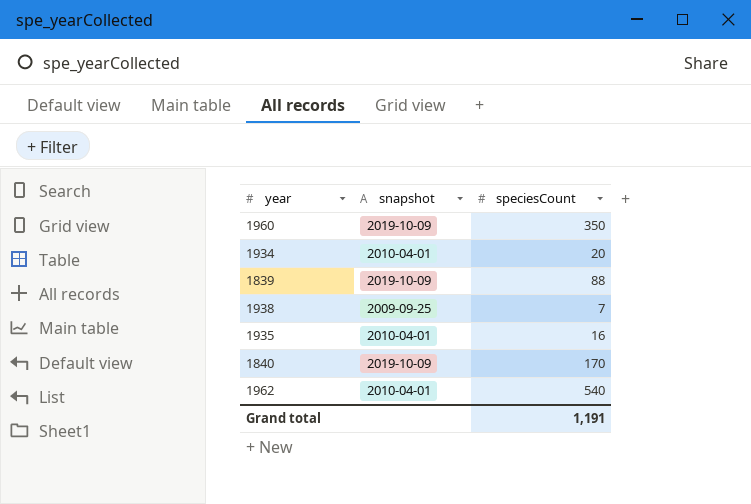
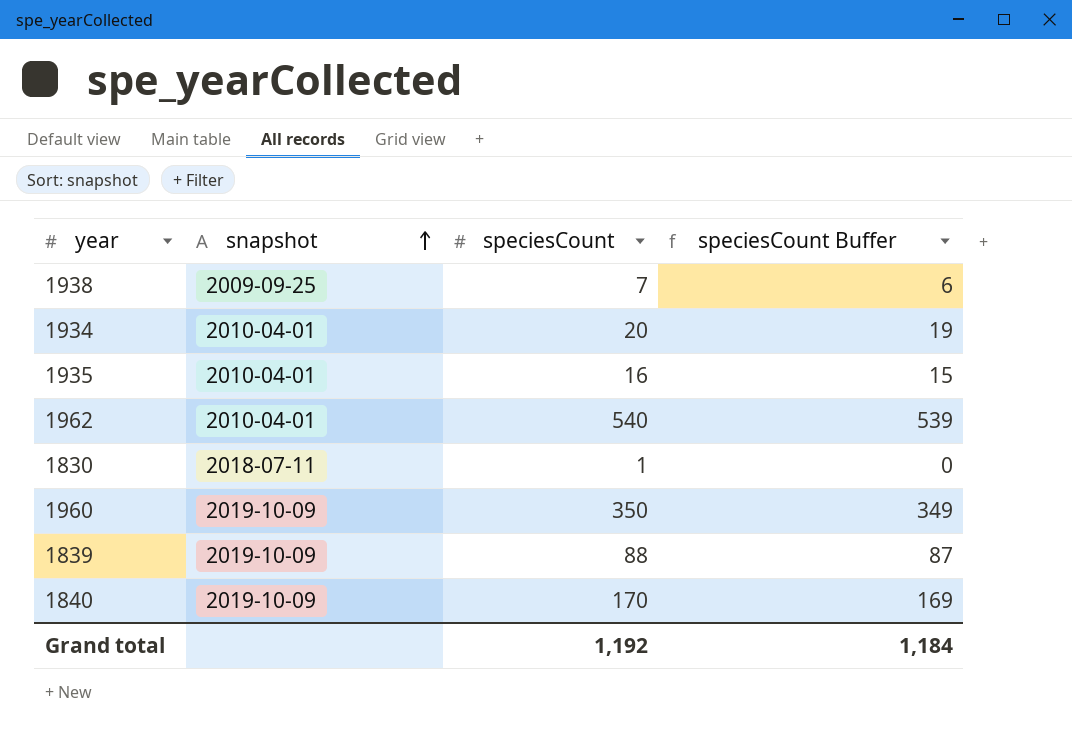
row order: none -> snapshot ascending
column speciesCount Buffer | formula: none -> [speciesCount] - 1
row 1830: none -> 2018-07-11 | 1 | 0
Grand total | speciesCount: 1,191 -> 1,192

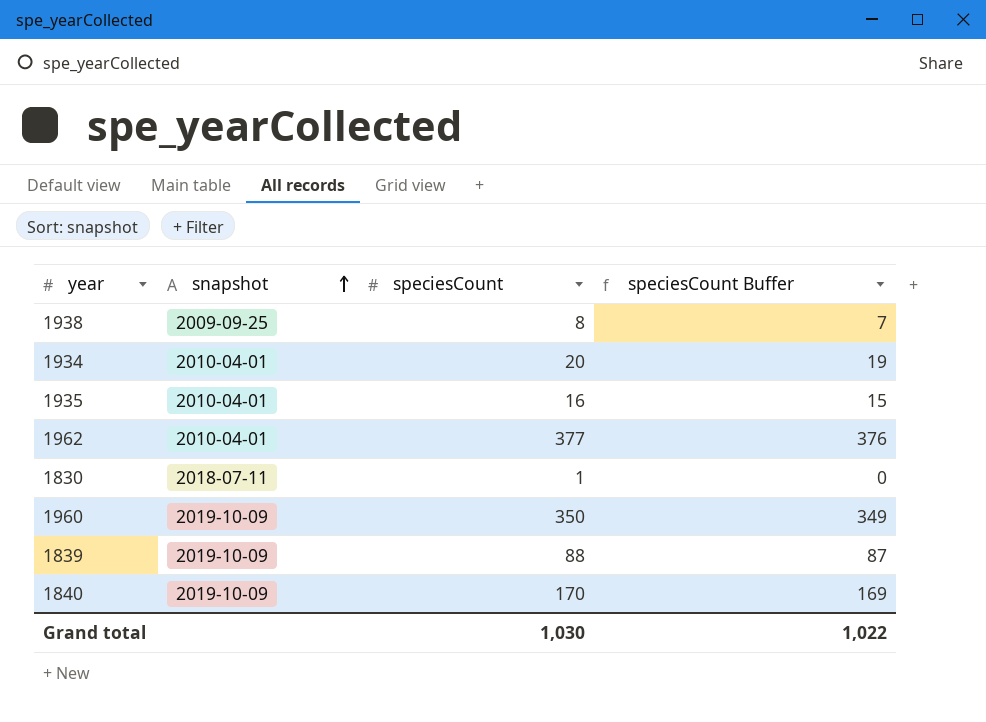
1938 | speciesCount: 7 -> 8
1938 | speciesCount Buffer: 6 -> 7
1962 | speciesCount: 540 -> 377
1962 | speciesCount Buffer: 539 -> 376
Grand total | speciesCount: 1,192 -> 1,030
Grand total | speciesCount Buffer: 1,184 -> 1,022

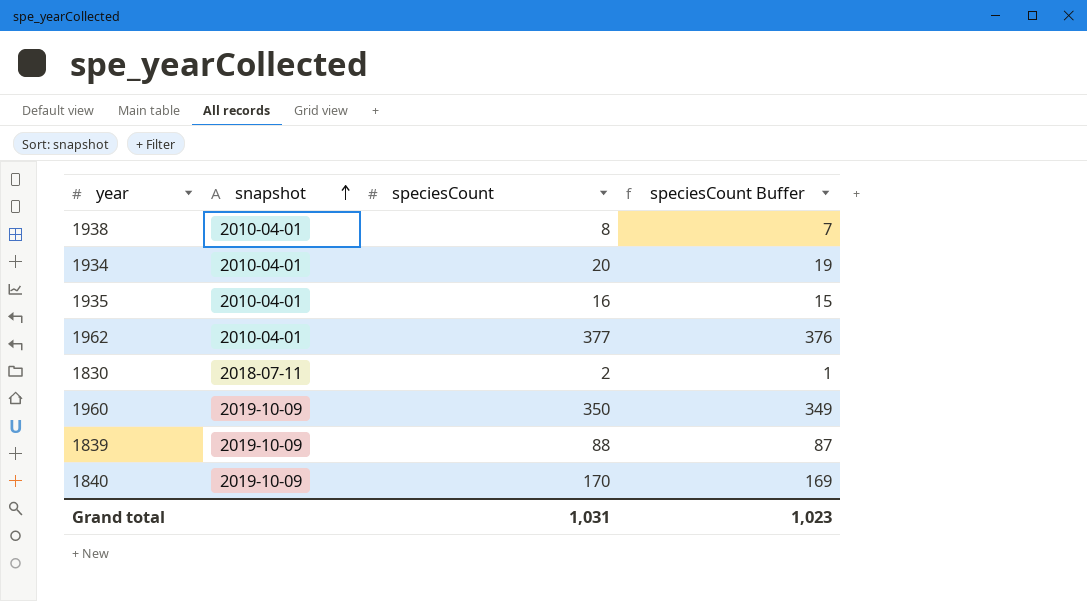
1938 | snapshot: 2009-09-25 -> 2010-04-01
1830 | speciesCount: 1 -> 2
1830 | speciesCount Buffer: 0 -> 1
Grand total | speciesCount: 1,030 -> 1,031
Grand total | speciesCount Buffer: 1,022 -> 1,023

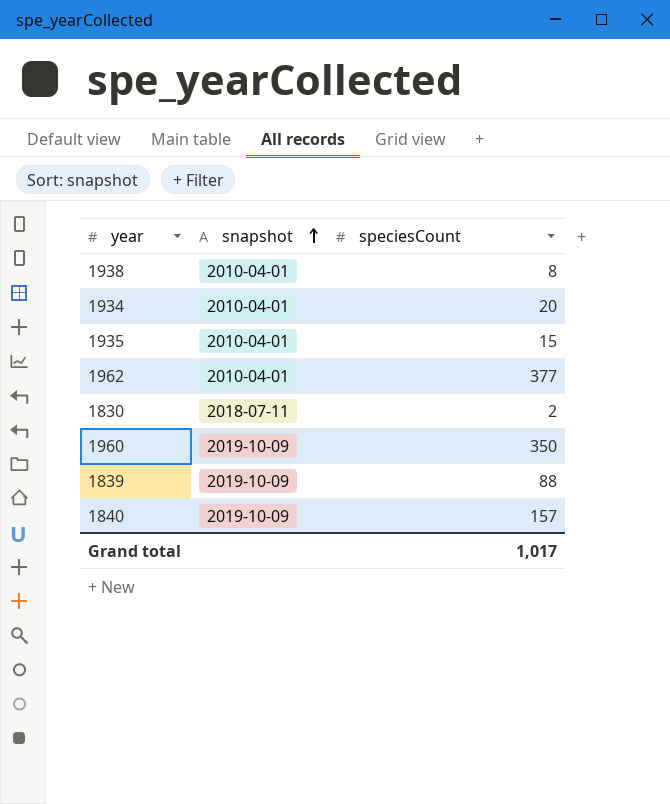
column speciesCount Buffer | formula: [speciesCount] - 1 -> none
1935 | speciesCount: 16 -> 15
1840 | speciesCount: 170 -> 157
Grand total | speciesCount: 1,031 -> 1,017

